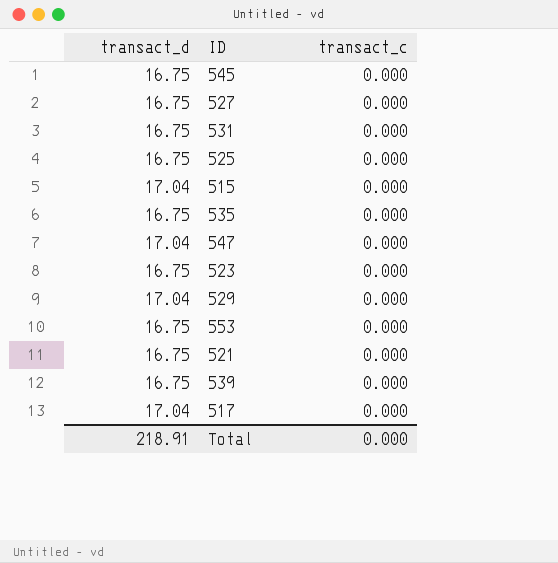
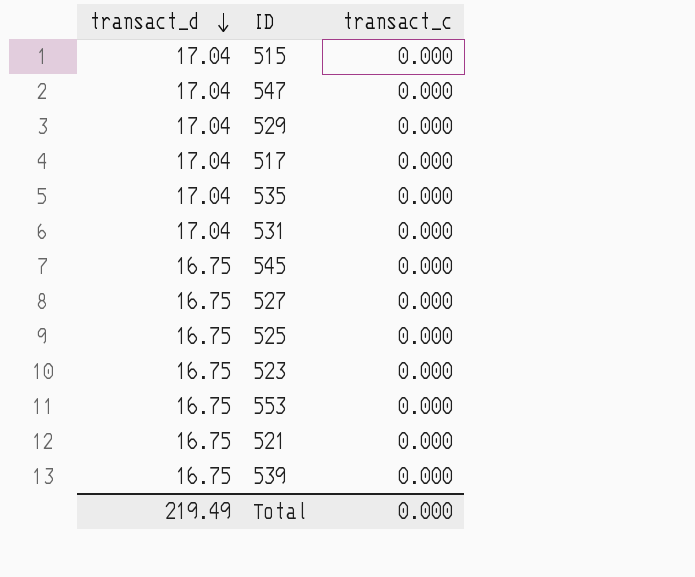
row order: none -> transact_d descending
535 | transact_d: 16.75 -> 17.04
531 | transact_d: 16.75 -> 17.04
Total | transact_d: 218.91 -> 219.49

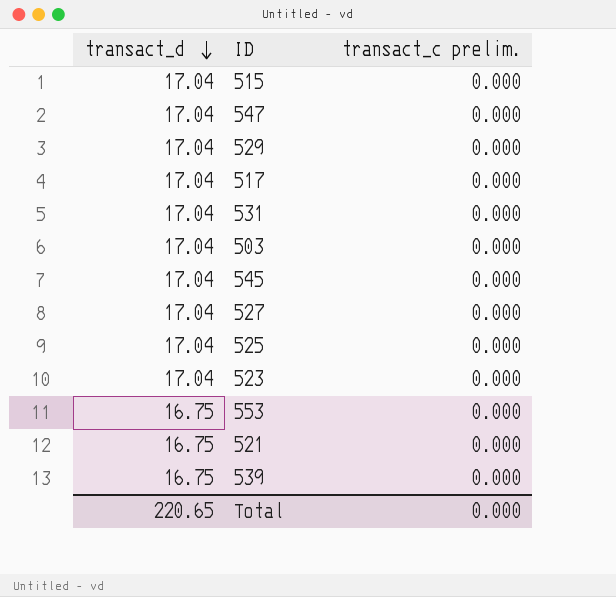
column name: transact_c -> transact_c prelim.
row 535: 17.04 | 0.000 -> none
row 503: none -> 17.04 | 0.000
545 | transact_d: 16.75 -> 17.04
527 | transact_d: 16.75 -> 17.04
525 | transact_d: 16.75 -> 17.04
523 | transact_d: 16.75 -> 17.04
Total | transact_d: 219.49 -> 220.65

